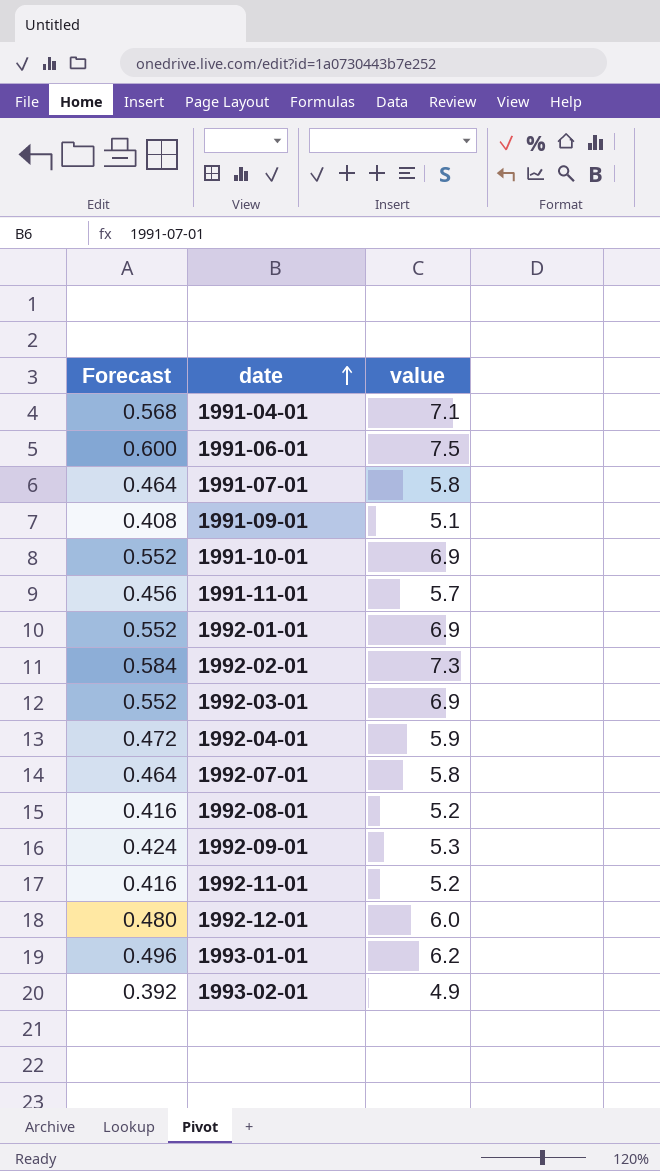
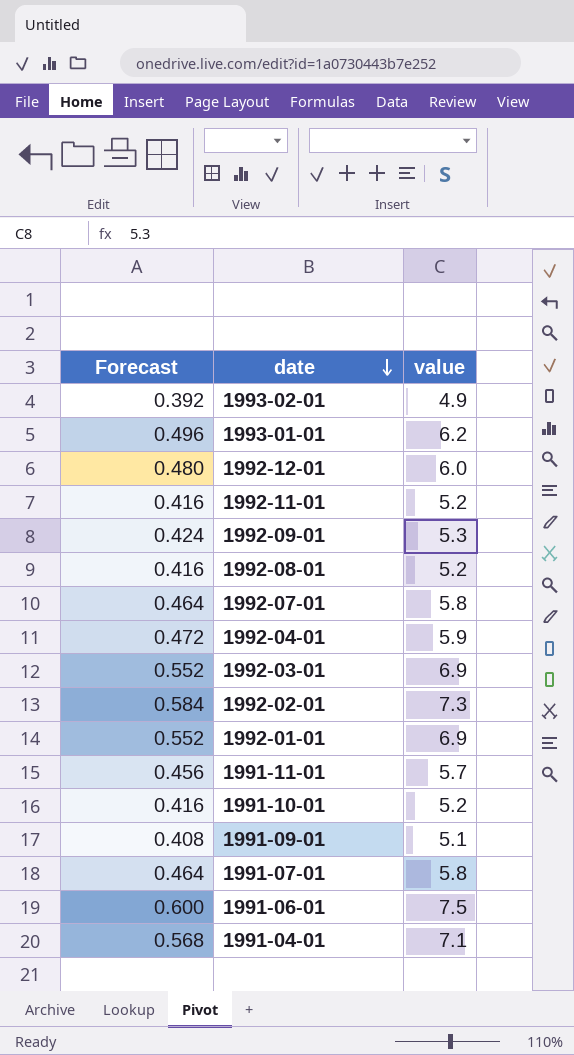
row order: date ascending -> date descending
1991-10-01 | Forecast: 0.552 -> 0.416
1991-10-01 | value: 6.9 -> 5.2

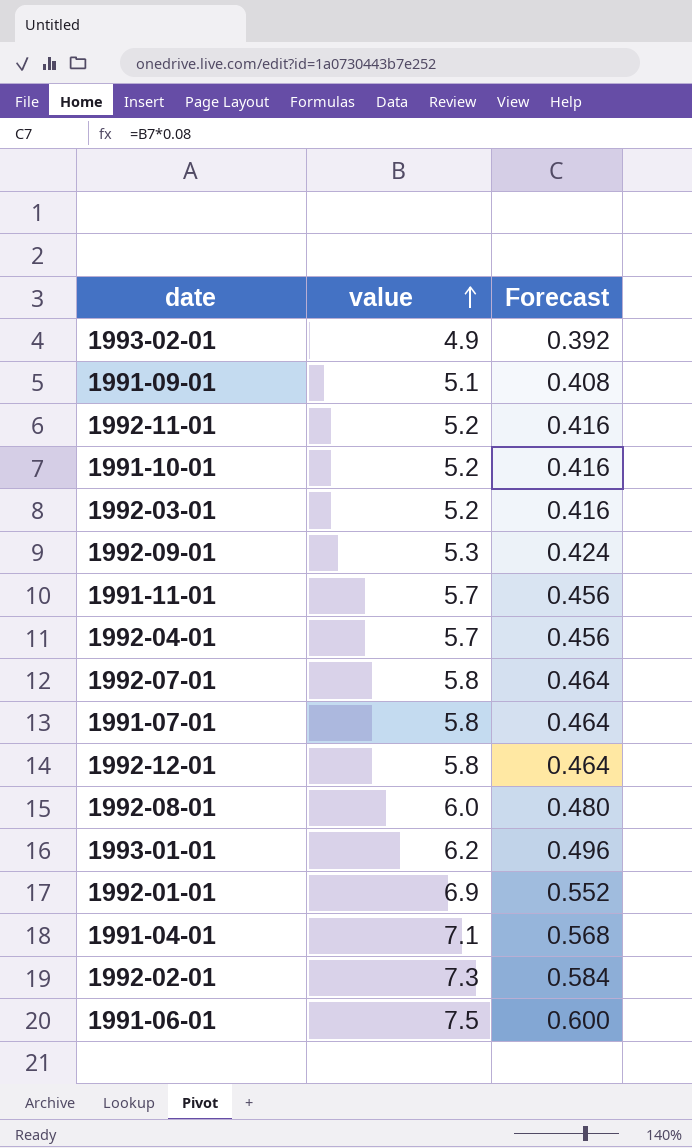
row order: date descending -> value ascending
column Forecast | position: 1 -> 3
1992-03-01 | value: 6.9 -> 5.2
1992-03-01 | Forecast: 0.552 -> 0.416
1992-04-01 | value: 5.9 -> 5.7
1992-04-01 | Forecast: 0.472 -> 0.456
1992-12-01 | value: 6.0 -> 5.8
1992-12-01 | Forecast: 0.480 -> 0.464
1992-08-01 | value: 5.2 -> 6.0
1992-08-01 | Forecast: 0.416 -> 0.480

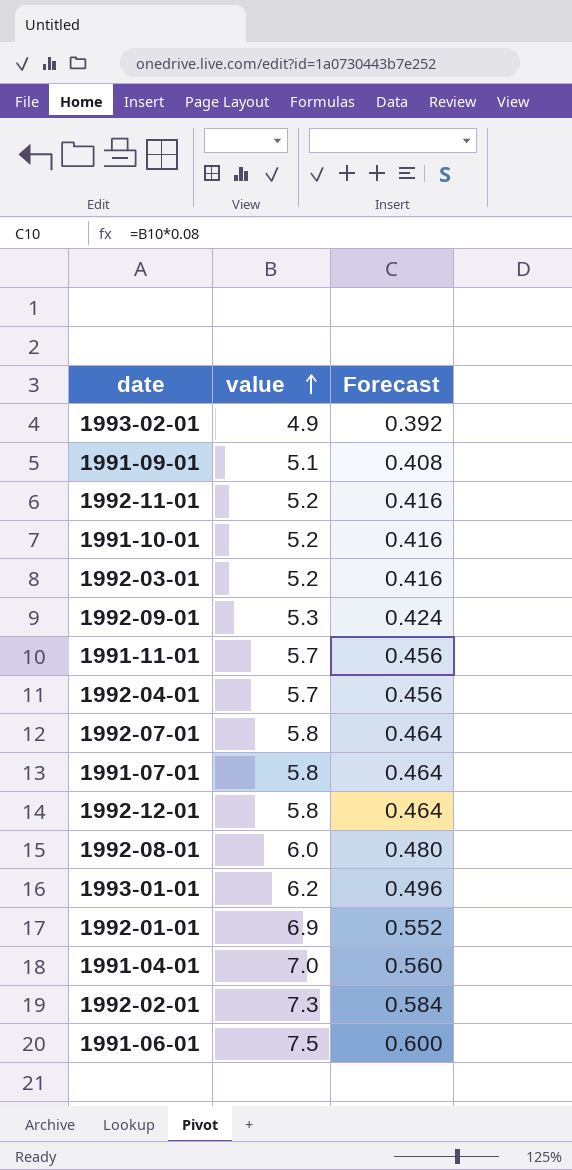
1991-04-01 | value: 7.1 -> 7.0
1991-04-01 | Forecast: 0.568 -> 0.560

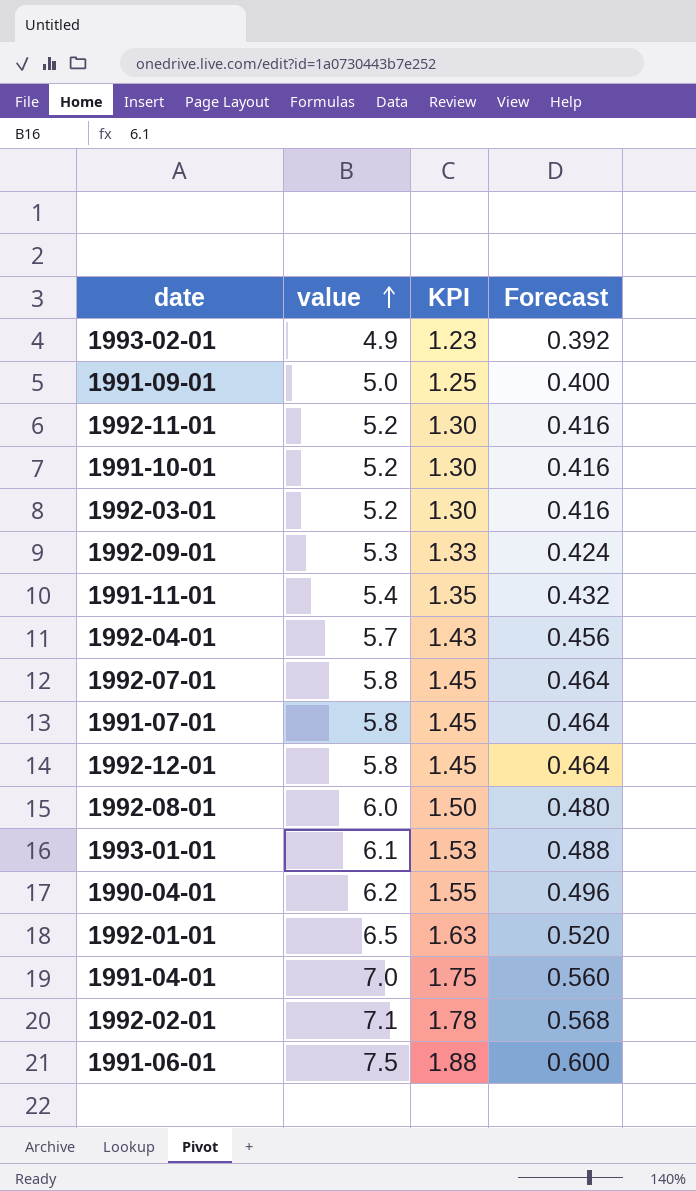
column KPI | formula: none -> [value] * 0.25
1991-09-01 | value: 5.1 -> 5.0
1991-09-01 | Forecast: 0.408 -> 0.400
1991-11-01 | value: 5.7 -> 5.4
1991-11-01 | Forecast: 0.456 -> 0.432
1993-01-01 | value: 6.2 -> 6.1
1993-01-01 | Forecast: 0.496 -> 0.488
row 1990-04-01: none -> 6.2 | 1.55 | 0.496
1992-01-01 | value: 6.9 -> 6.5
1992-01-01 | Forecast: 0.552 -> 0.520
1992-02-01 | value: 7.3 -> 7.1
1992-02-01 | Forecast: 0.584 -> 0.568

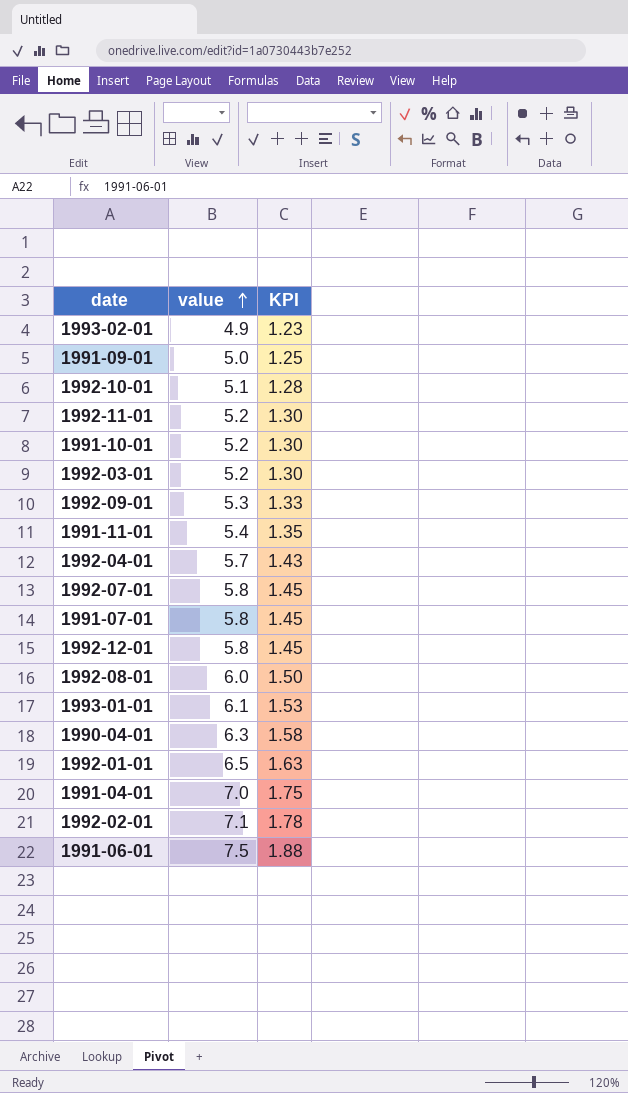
column Forecast | formula: [value] * 0.08 -> none
row 1992-10-01: none -> 5.1 | 1.28
1990-04-01 | value: 6.2 -> 6.3
1990-04-01 | KPI: 1.55 -> 1.58

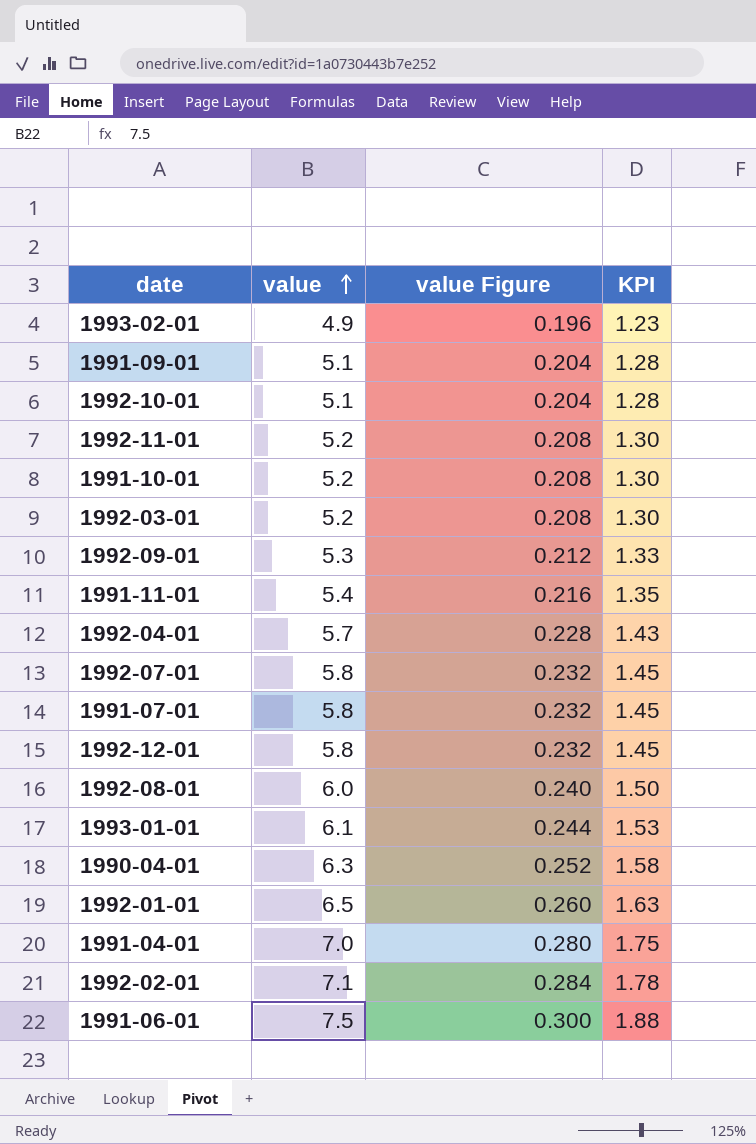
column value Figure | formula: none -> [value] * 0.04
1991-09-01 | value: 5.0 -> 5.1
1991-09-01 | KPI: 1.25 -> 1.28

